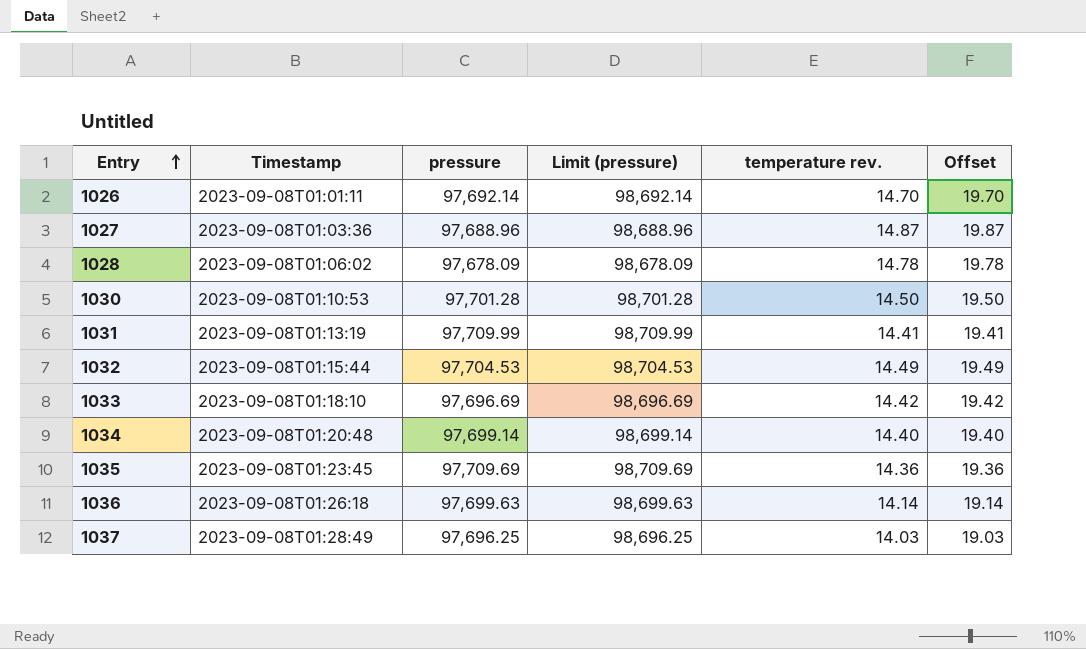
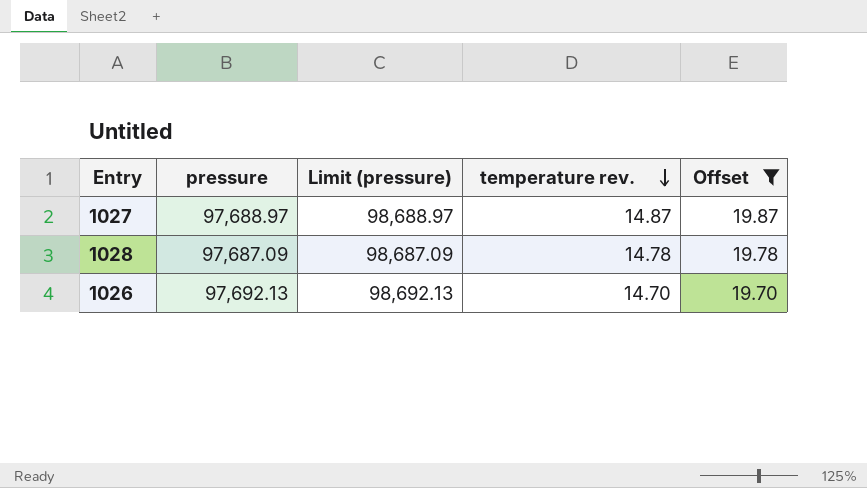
filter: none -> Offset >= 19.70
row order: Entry ascending -> temperature rev. descending
column Timestamp | position: 2 -> none
1027 | pressure: 97,688.96 -> 97,688.97
1027 | Limit (pressure): 98,688.96 -> 98,688.97
1028 | pressure: 97,678.09 -> 97,687.09
1028 | Limit (pressure): 98,678.09 -> 98,687.09
1026 | pressure: 97,692.14 -> 97,692.13
1026 | Limit (pressure): 98,692.14 -> 98,692.13

